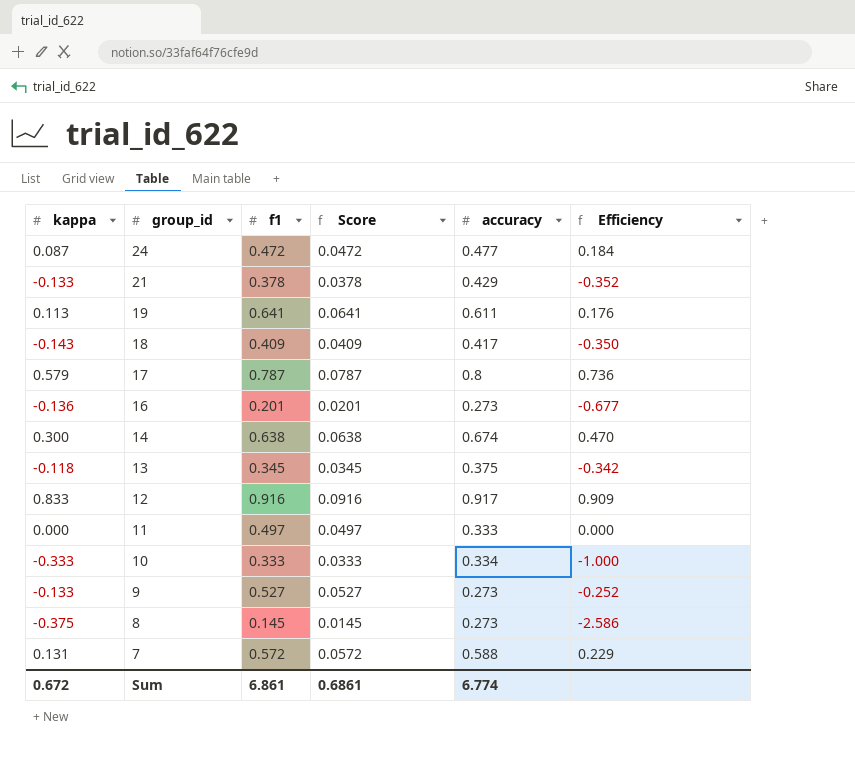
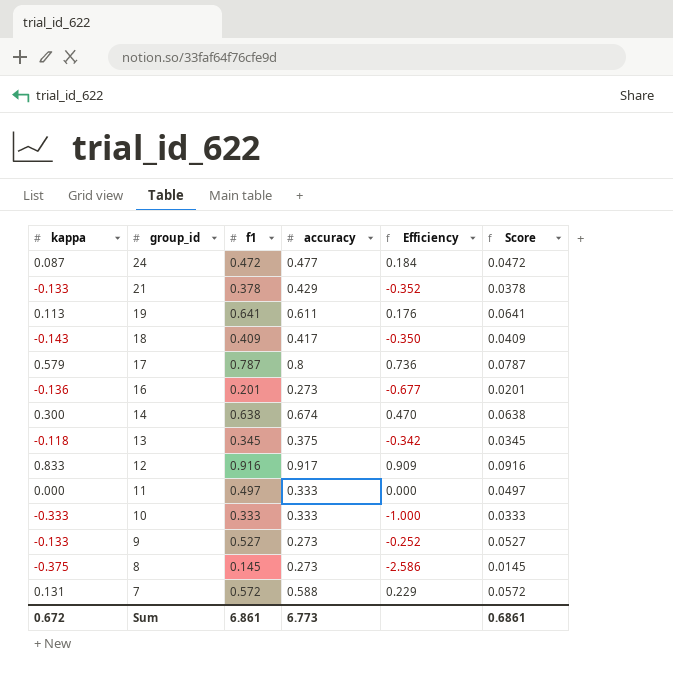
column Score | position: 4 -> 6
10 | accuracy: 0.334 -> 0.333
Sum | accuracy: 6.774 -> 6.773

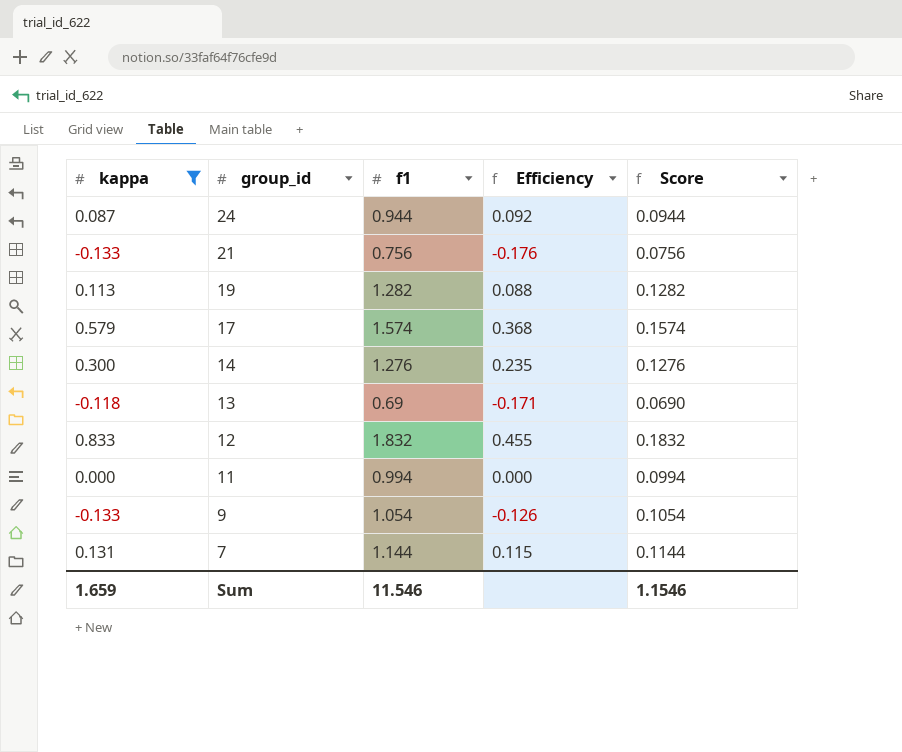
filter: none -> kappa >= -0.133
column accuracy | position: 4 -> none
24 | f1: 0.472 -> 0.944
24 | Efficiency: 0.184 -> 0.092
24 | Score: 0.0472 -> 0.0944
21 | f1: 0.378 -> 0.756
21 | Efficiency: -0.352 -> -0.176
21 | Score: 0.0378 -> 0.0756
19 | f1: 0.641 -> 1.282
19 | Efficiency: 0.176 -> 0.088
19 | Score: 0.0641 -> 0.1282
17 | f1: 0.787 -> 1.574
17 | Efficiency: 0.736 -> 0.368
17 | Score: 0.0787 -> 0.1574
14 | f1: 0.638 -> 1.276
14 | Efficiency: 0.470 -> 0.235
14 | Score: 0.0638 -> 0.1276
13 | f1: 0.345 -> 0.69
13 | Efficiency: -0.342 -> -0.171
13 | Score: 0.0345 -> 0.0690
12 | f1: 0.916 -> 1.832
12 | Efficiency: 0.909 -> 0.455
12 | Score: 0.0916 -> 0.1832
11 | f1: 0.497 -> 0.994
11 | Score: 0.0497 -> 0.0994
9 | f1: 0.527 -> 1.054
9 | Efficiency: -0.252 -> -0.126
9 | Score: 0.0527 -> 0.1054
7 | f1: 0.572 -> 1.144
7 | Efficiency: 0.229 -> 0.115
7 | Score: 0.0572 -> 0.1144
Sum | kappa: 0.672 -> 1.659
Sum | f1: 6.861 -> 11.546
Sum | Score: 0.6861 -> 1.1546

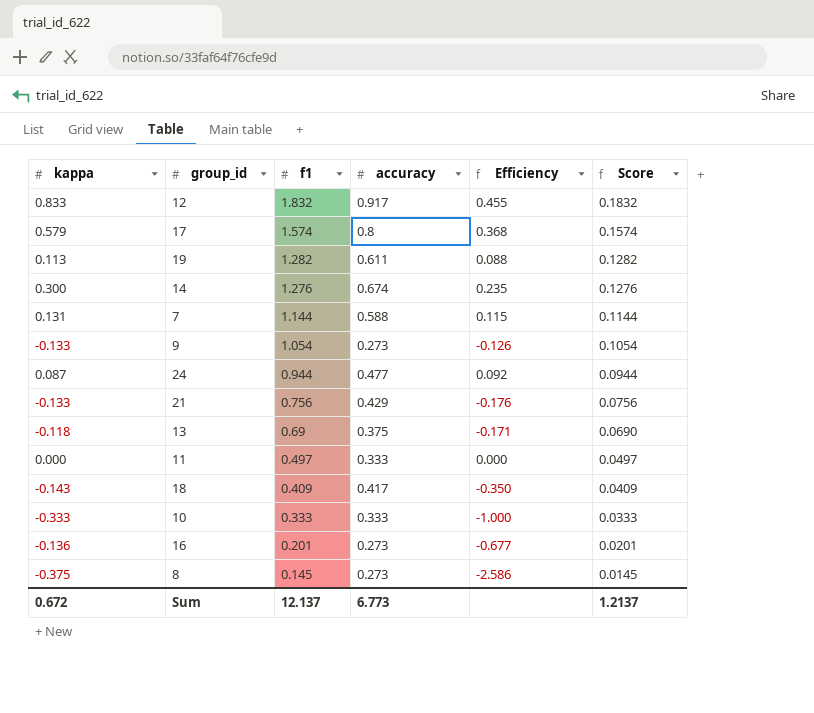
filter: kappa >= -0.133 -> none
row order: group_id descending -> f1 descending
column accuracy | position: none -> 4
11 | f1: 0.994 -> 0.497
11 | Score: 0.0994 -> 0.0497
Sum | kappa: 1.659 -> 0.672
Sum | f1: 11.546 -> 12.137
Sum | Score: 1.1546 -> 1.2137

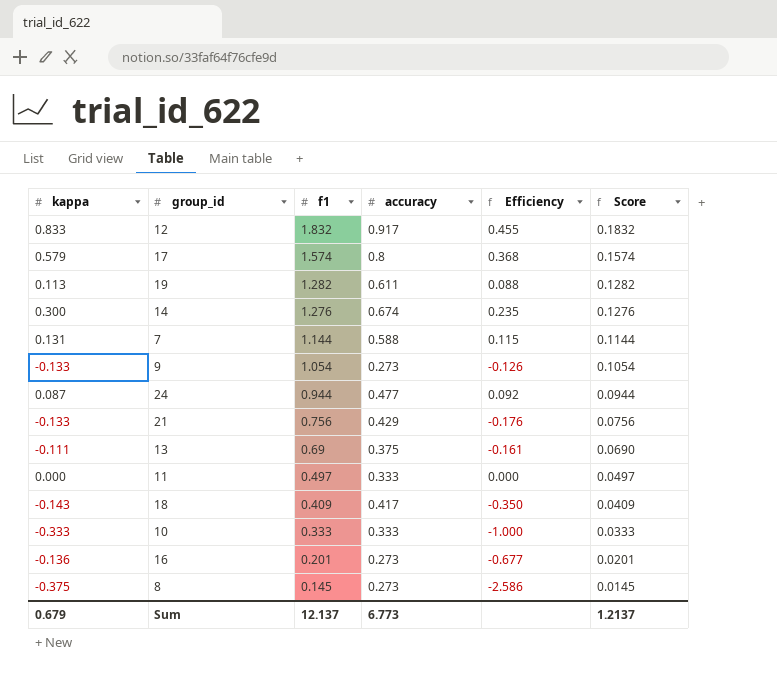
13 | kappa: -0.118 -> -0.111
13 | Efficiency: -0.171 -> -0.161
Sum | kappa: 0.672 -> 0.679

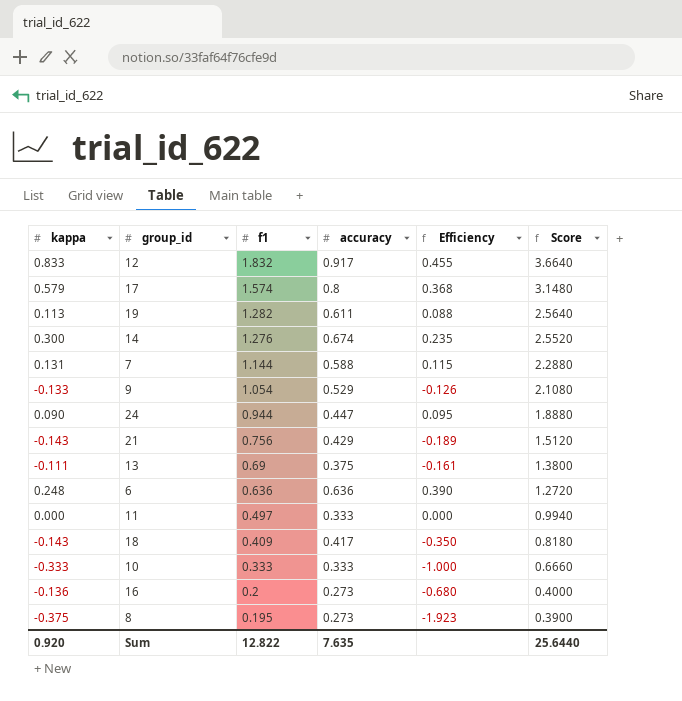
column Score | formula: [f1] * 0.1 -> [f1] * 2
9 | accuracy: 0.273 -> 0.529
24 | kappa: 0.087 -> 0.090
24 | accuracy: 0.477 -> 0.447
24 | Efficiency: 0.092 -> 0.095
21 | kappa: -0.133 -> -0.143
21 | Efficiency: -0.176 -> -0.189
row 6: none -> 0.248 | 0.636 | 0.636 | 0.390 | 1.2720
16 | f1: 0.201 -> 0.2
16 | Efficiency: -0.677 -> -0.680
8 | f1: 0.145 -> 0.195
8 | Efficiency: -2.586 -> -1.923
Sum | kappa: 0.679 -> 0.920
Sum | f1: 12.137 -> 12.822
Sum | accuracy: 6.773 -> 7.635
Sum | Score: 1.2137 -> 25.6440

